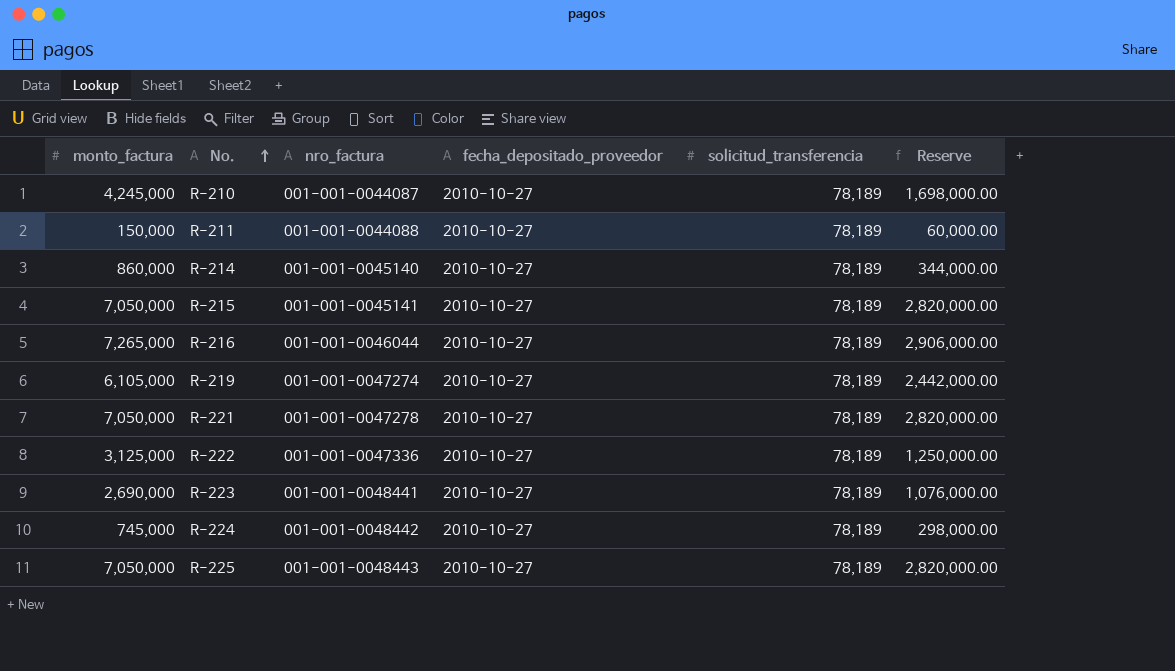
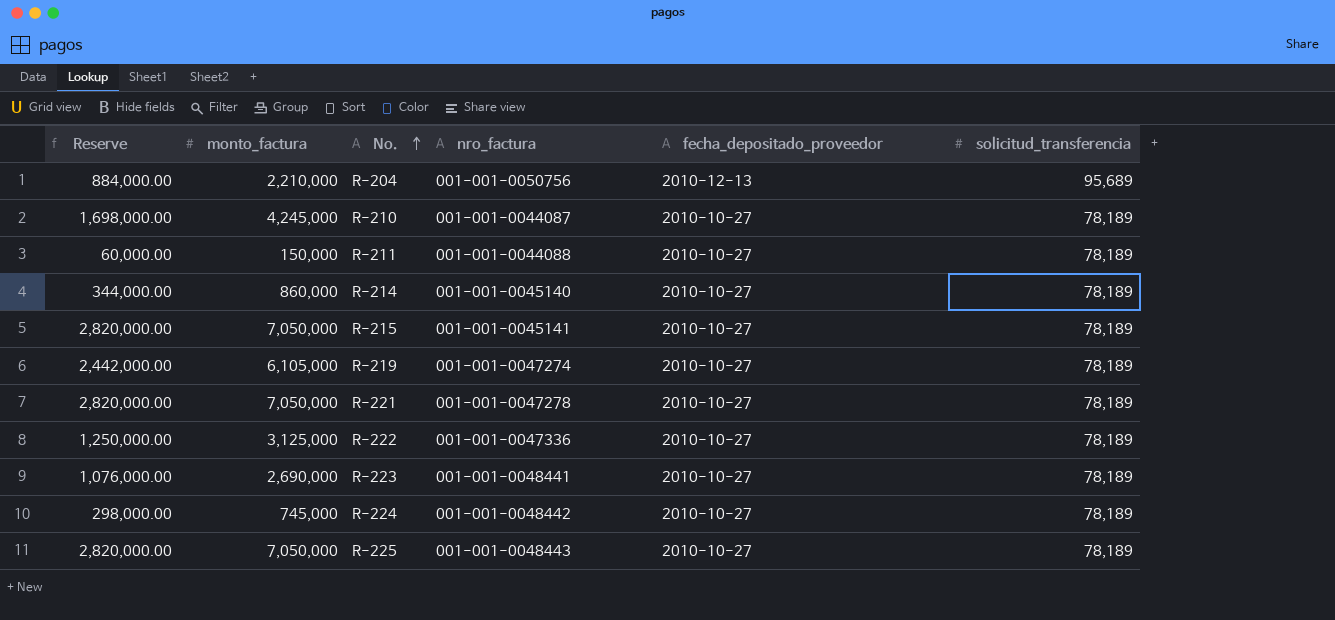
column Reserve | position: 6 -> 1
row R-216: 7,265,000 | 001-001-0046044 | 2010-10-27 | 78,189 | 2,906,000.00 -> none
row R-204: none -> 884,000.00 | 2,210,000 | 001-001-0050756 | 2010-12-13 | 95,689

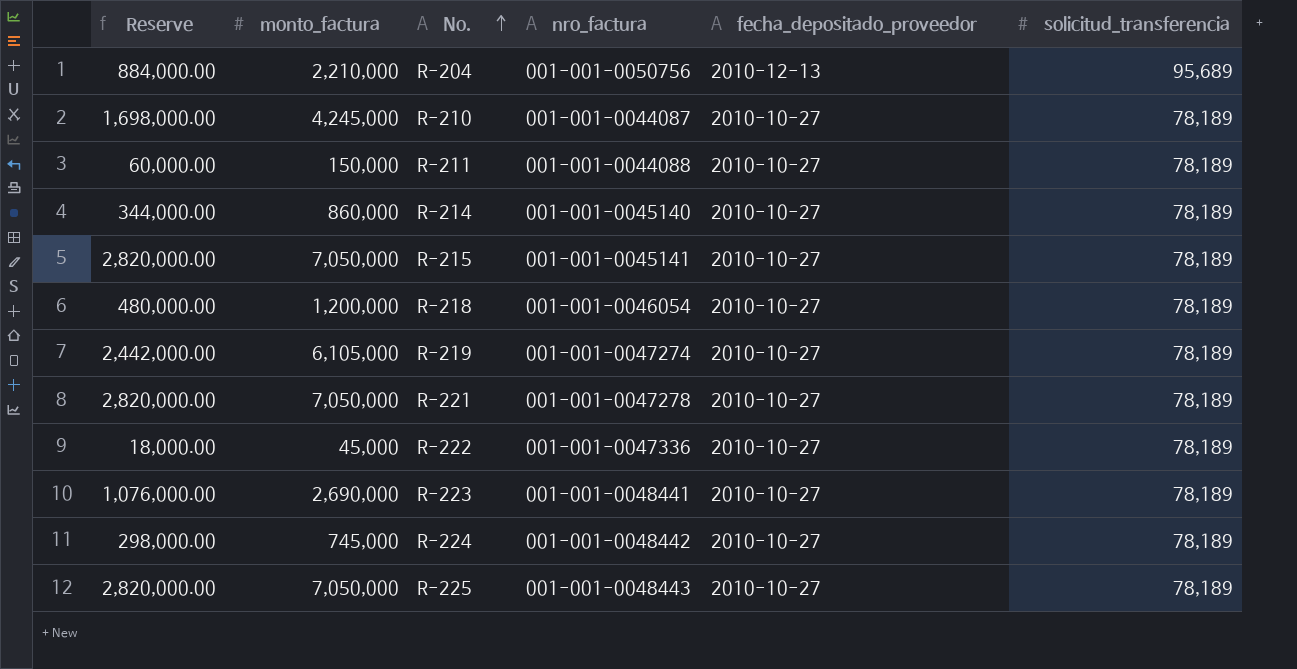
row R-218: none -> 480,000.00 | 1,200,000 | 001-001-0046054 | 2010-10-27 | 78,189
R-222 | Reserve: 1,250,000.00 -> 18,000.00
R-222 | monto_factura: 3,125,000 -> 45,000

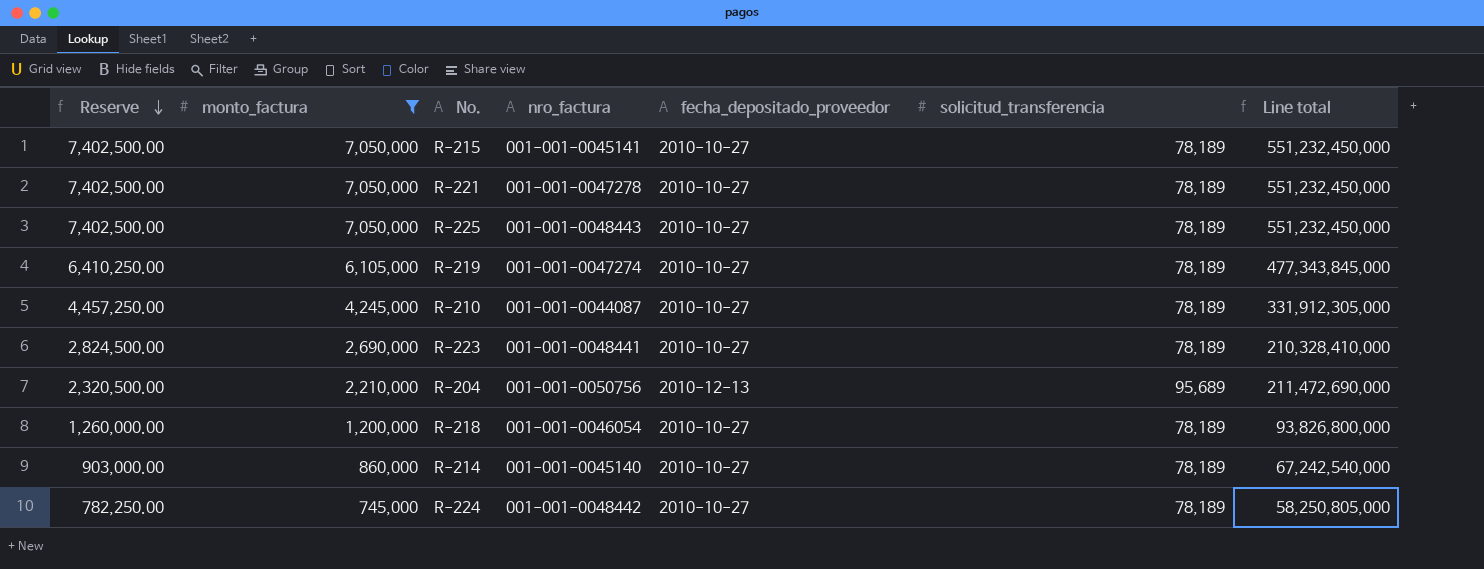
filter: none -> monto_factura >= 745,000
row order: No. ascending -> Reserve descending
column Reserve | formula: [monto_factura] * 0.4 -> [monto_factura] * 1.05
column Line total | formula: none -> [monto_factura] * [solicitud_transferencia]

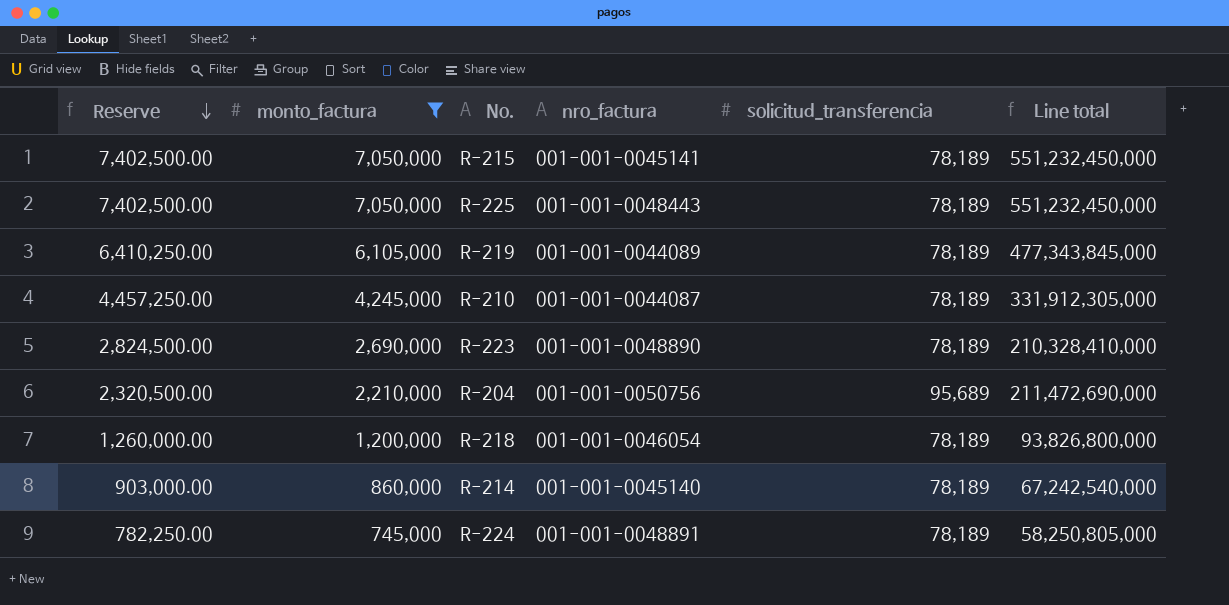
column fecha_depositado_proveedor | position: 5 -> none
row R-221: 7,402,500.00 | 7,050,000 | 001-001-0047278 | 2010-10-27 | 78,189 | 551,232,450,000 -> none
R-219 | nro_factura: 001-001-0047274 -> 001-001-0044089
R-223 | nro_factura: 001-001-0048441 -> 001-001-0048890
R-224 | nro_factura: 001-001-0048442 -> 001-001-0048891

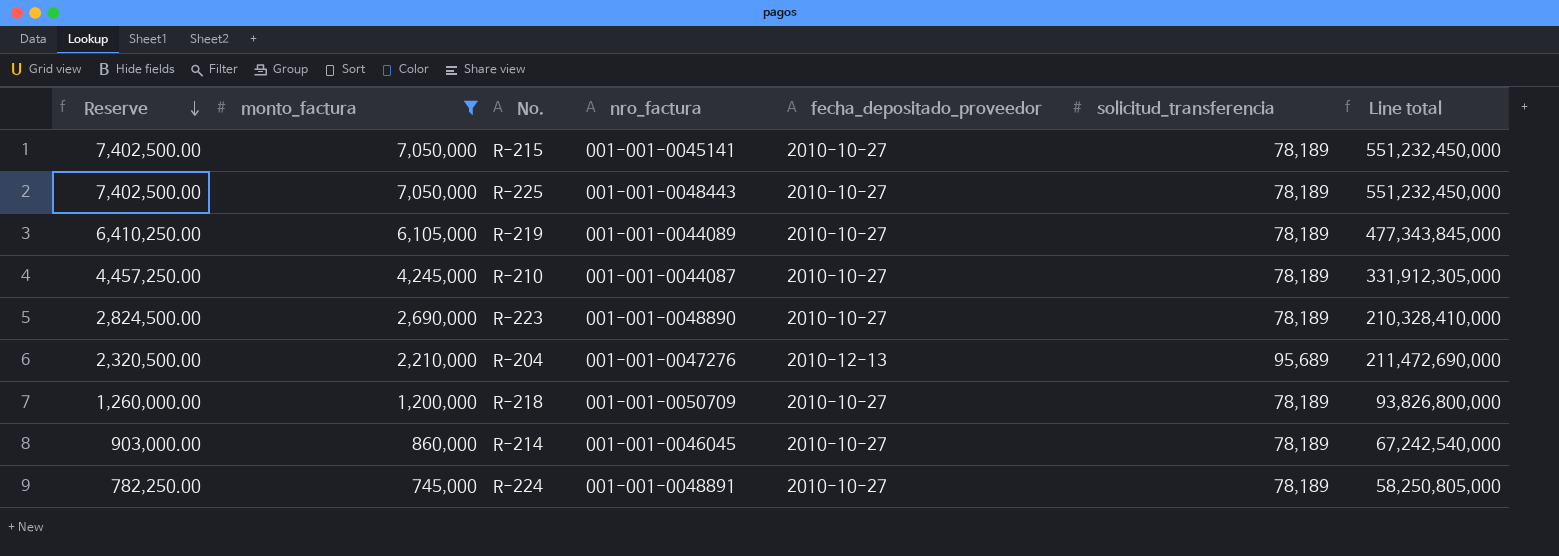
column fecha_depositado_proveedor | position: none -> 5
R-204 | nro_factura: 001-001-0050756 -> 001-001-0047276
R-218 | nro_factura: 001-001-0046054 -> 001-001-0050709
R-214 | nro_factura: 001-001-0045140 -> 001-001-0046045

